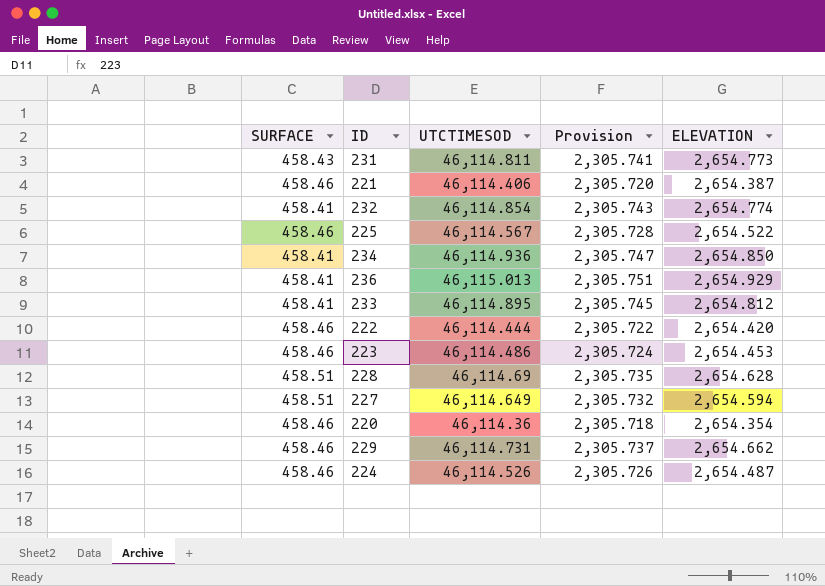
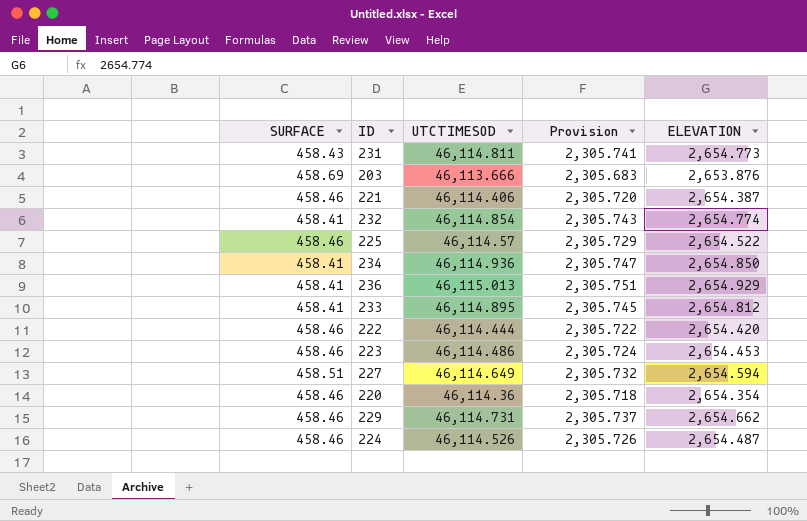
row 228: 458.51 | 46,114.69 | 2,305.735 | 2,654.628 -> none
row 203: none -> 458.69 | 46,113.666 | 2,305.683 | 2,653.876
225 | UTCTIMESOD: 46,114.567 -> 46,114.57
225 | Provision: 2,305.728 -> 2,305.729

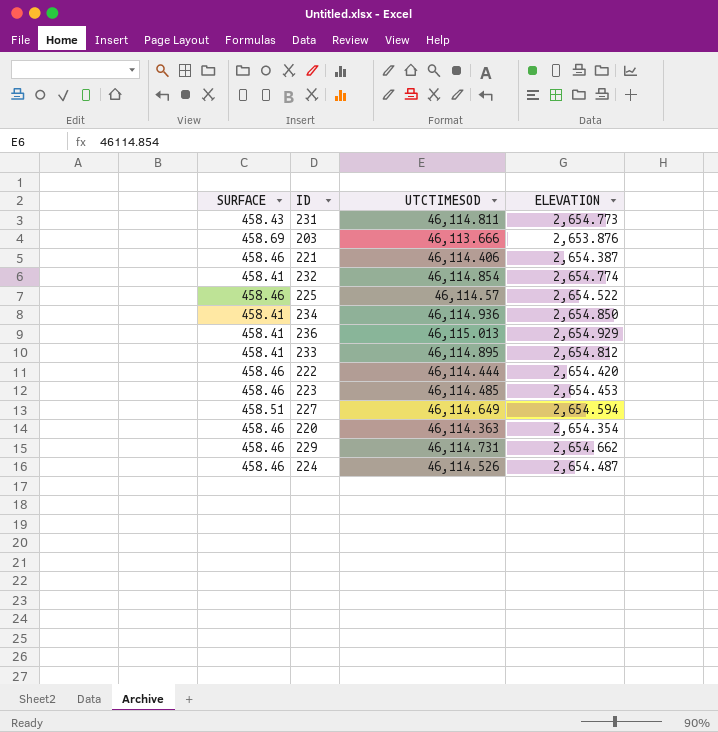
column Provision | formula: [UTCTIMESOD] * 0.05 -> none
223 | UTCTIMESOD: 46,114.486 -> 46,114.485
220 | UTCTIMESOD: 46,114.36 -> 46,114.363

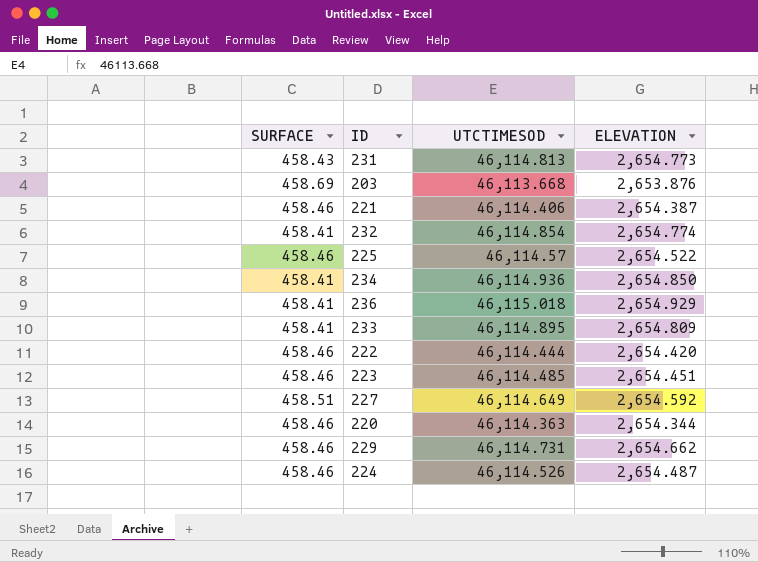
231 | UTCTIMESOD: 46,114.811 -> 46,114.813
203 | UTCTIMESOD: 46,113.666 -> 46,113.668
236 | UTCTIMESOD: 46,115.013 -> 46,115.018
233 | ELEVATION: 2,654.812 -> 2,654.809
223 | ELEVATION: 2,654.453 -> 2,654.451
227 | ELEVATION: 2,654.594 -> 2,654.592
220 | ELEVATION: 2,654.354 -> 2,654.344

